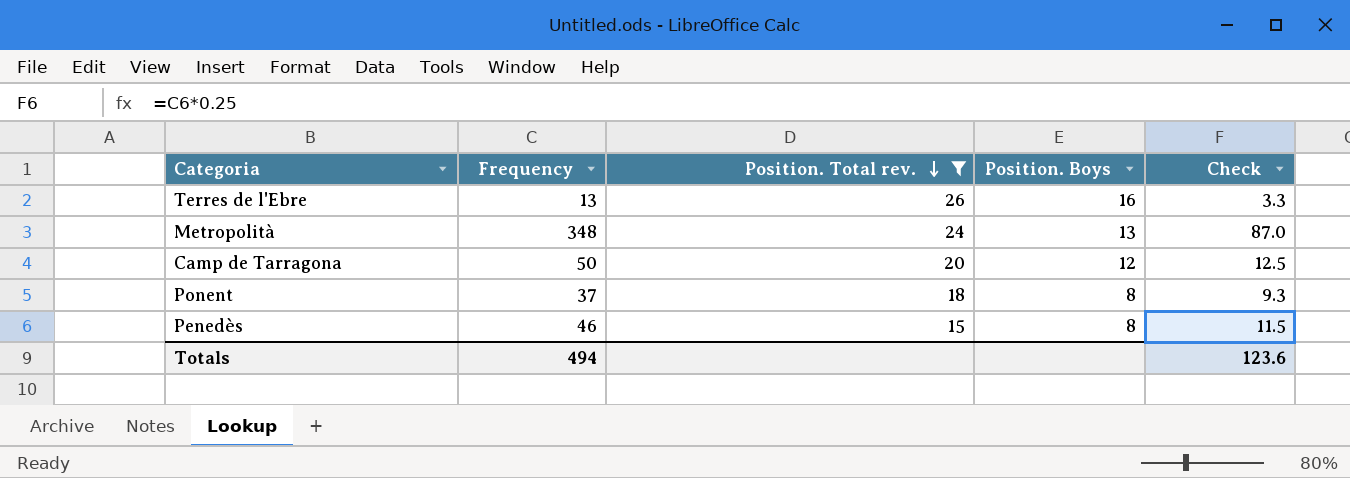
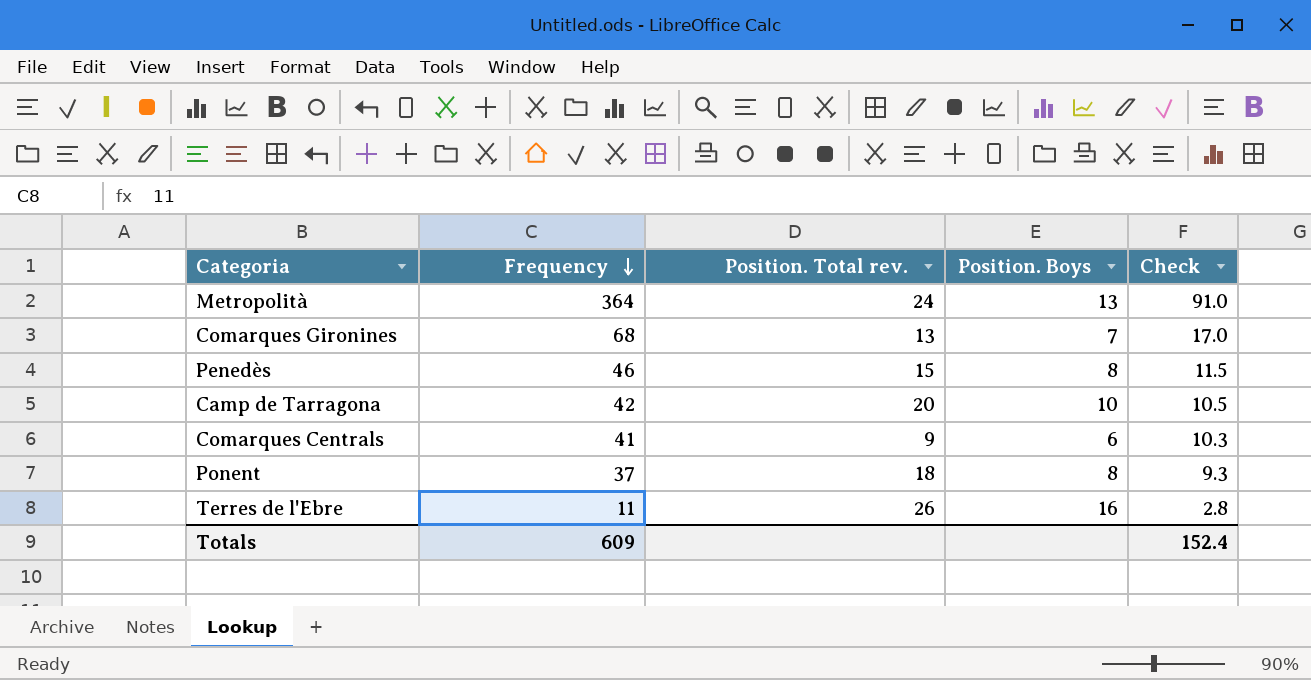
filter: Position. Total rev. >= 15 -> none
row order: Position. Total rev. descending -> Frequency descending
Metropolità | Frequency: 348 -> 364
Metropolità | Check: 87.0 -> 91.0
Camp de Tarragona | Frequency: 50 -> 42
Camp de Tarragona | Position. Boys: 12 -> 10
Camp de Tarragona | Check: 12.5 -> 10.5
Terres de l'Ebre | Frequency: 13 -> 11
Terres de l'Ebre | Check: 3.3 -> 2.8
Totals | Frequency: 494 -> 609
Totals | Check: 123.6 -> 152.4

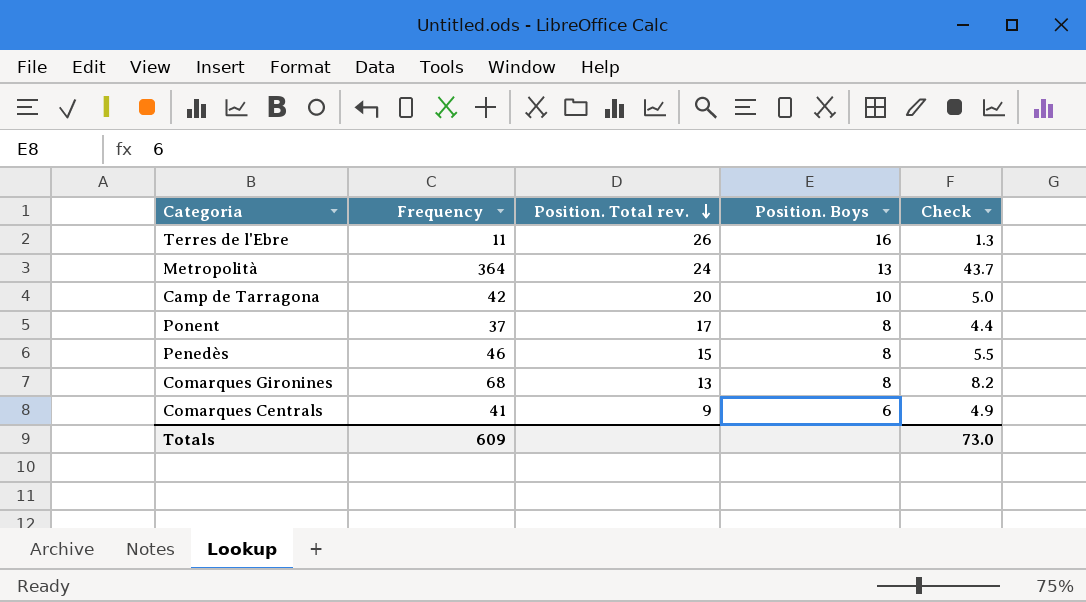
row order: Frequency descending -> Position. Total rev. descending
column Check | formula: [Frequency] * 0.25 -> [Frequency] * 0.12
Ponent | Position. Total rev.: 18 -> 17
Comarques Gironines | Position. Boys: 7 -> 8
Totals | Check: 152.4 -> 73.0

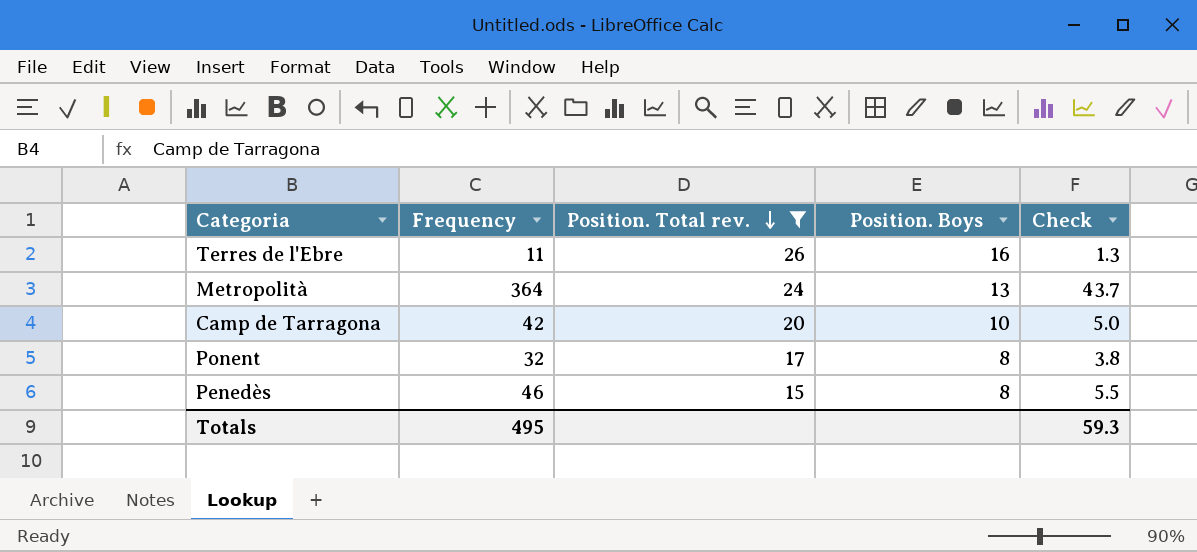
filter: none -> Position. Total rev. >= 15
Ponent | Frequency: 37 -> 32
Ponent | Check: 4.4 -> 3.8
Totals | Frequency: 609 -> 495
Totals | Check: 73.0 -> 59.3

